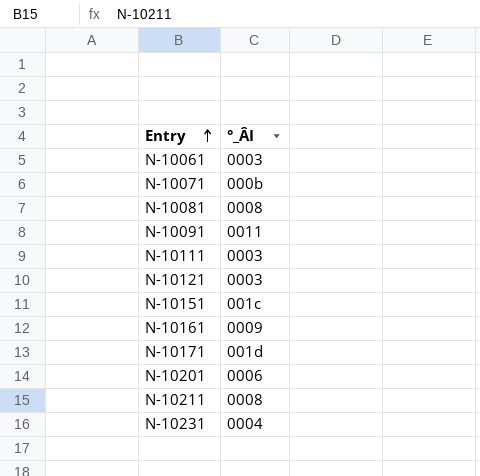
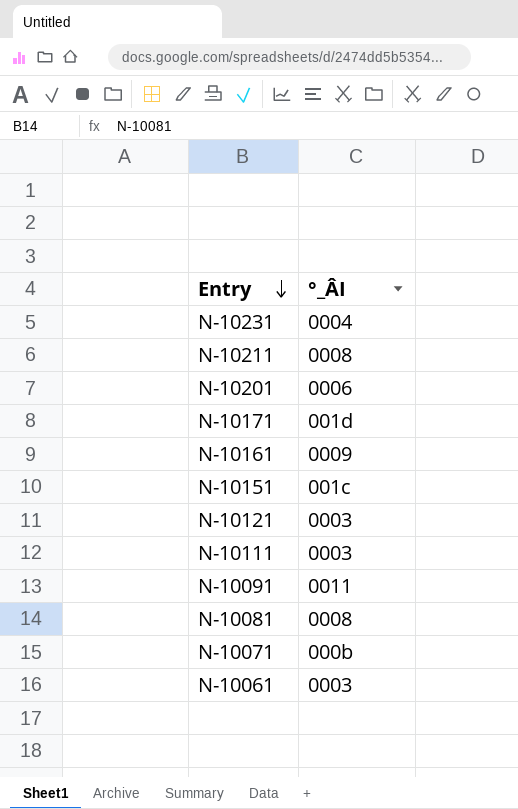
row order: Entry ascending -> Entry descending

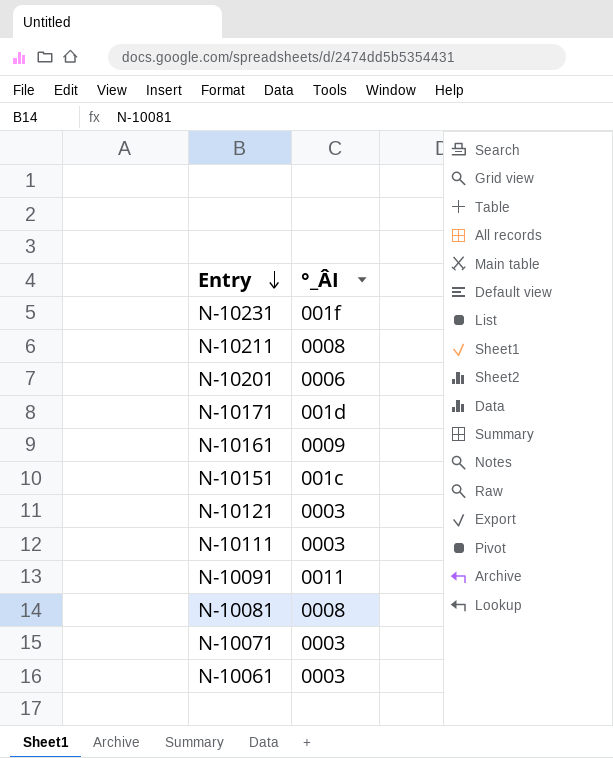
N-10231 | °_ÂI: 0004 -> 001f
N-10071 | °_ÂI: 000b -> 0003

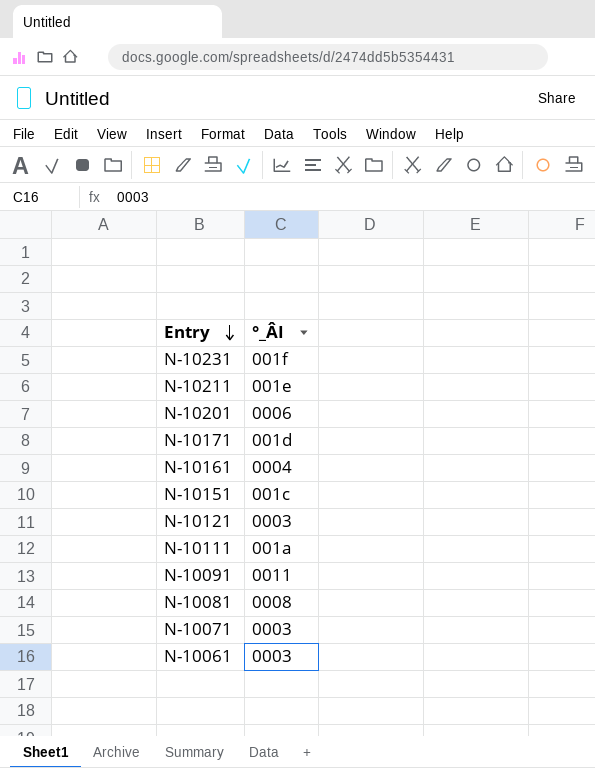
N-10211 | °_ÂI: 0008 -> 001e
N-10161 | °_ÂI: 0009 -> 0004
N-10111 | °_ÂI: 0003 -> 001a

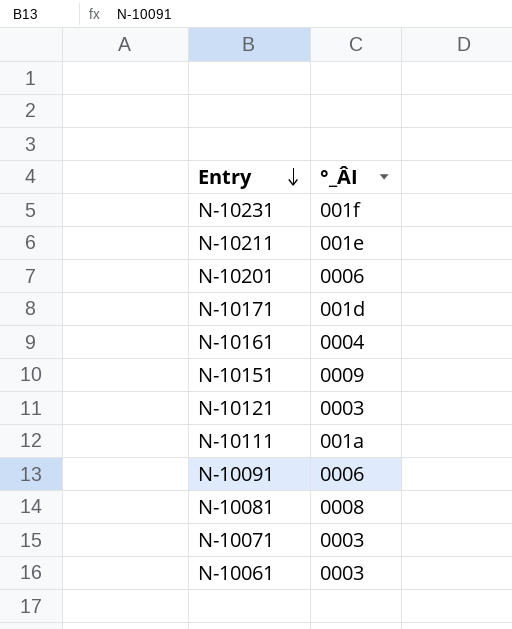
N-10151 | °_ÂI: 001c -> 0009
N-10091 | °_ÂI: 0011 -> 0006

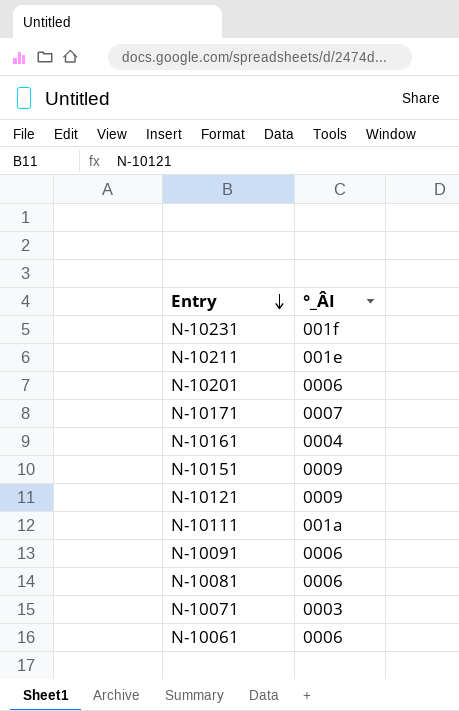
N-10171 | °_ÂI: 001d -> 0007
N-10121 | °_ÂI: 0003 -> 0009
N-10081 | °_ÂI: 0008 -> 0006
N-10061 | °_ÂI: 0003 -> 0006

